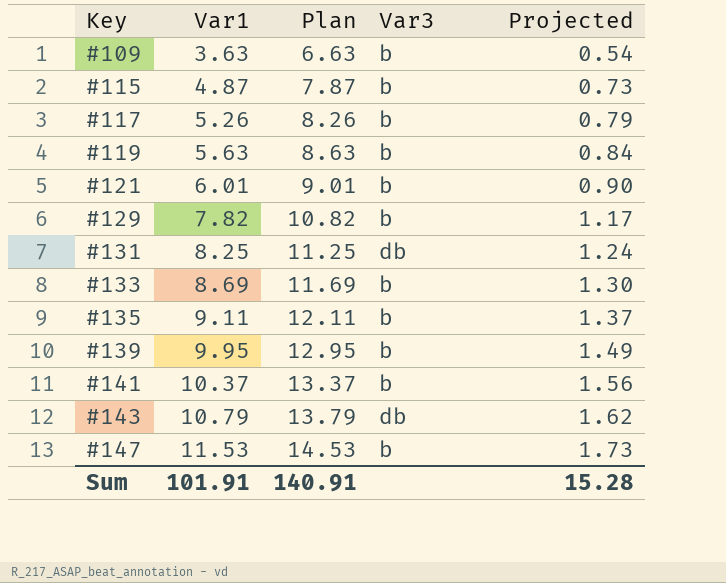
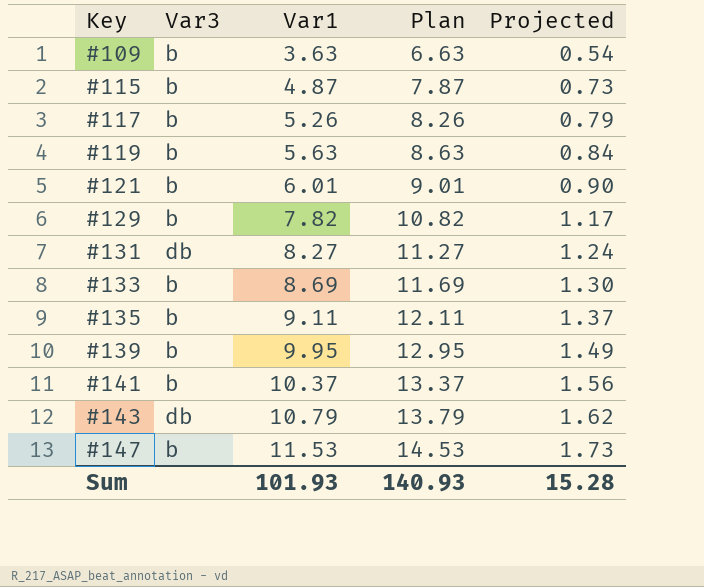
column Var3 | position: 4 -> 2
#131 | Var1: 8.25 -> 8.27
#131 | Plan: 11.25 -> 11.27
Sum | Var1: 101.91 -> 101.93
Sum | Plan: 140.91 -> 140.93

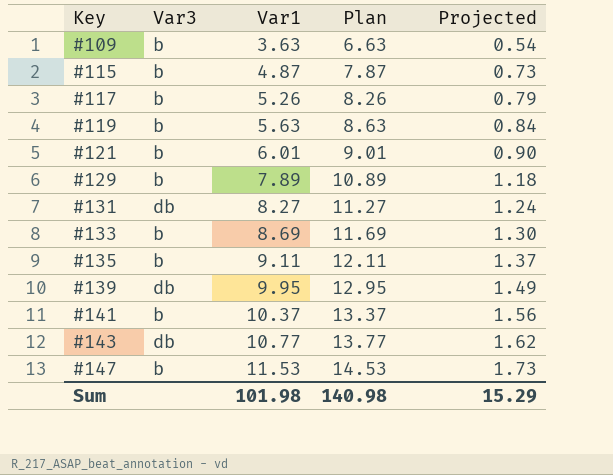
#129 | Var1: 7.82 -> 7.89
#129 | Plan: 10.82 -> 10.89
#129 | Projected: 1.17 -> 1.18
#139 | Var3: b -> db
#143 | Var1: 10.79 -> 10.77
#143 | Plan: 13.79 -> 13.77
Sum | Var1: 101.93 -> 101.98
Sum | Plan: 140.93 -> 140.98
Sum | Projected: 15.28 -> 15.29

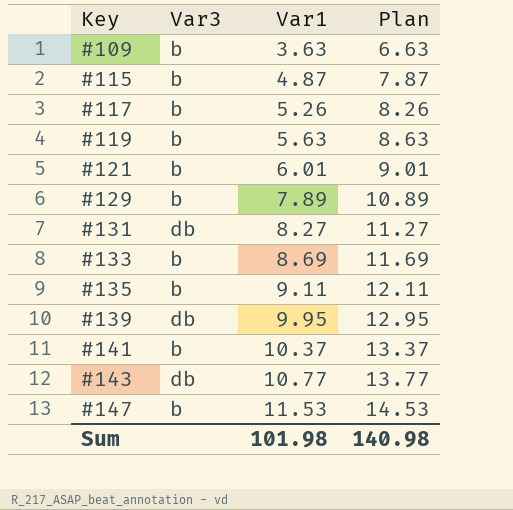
column Projected | formula: [Var1] * 0.15 -> none

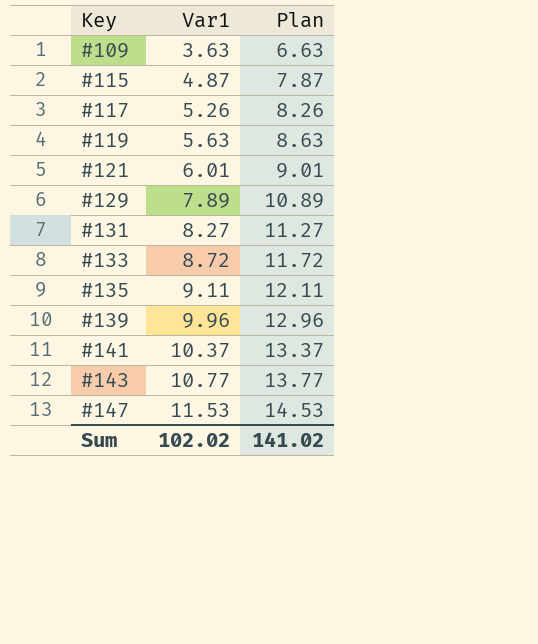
column Var3 | position: 2 -> none
#133 | Var1: 8.69 -> 8.72
#133 | Plan: 11.69 -> 11.72
#139 | Var1: 9.95 -> 9.96
#139 | Plan: 12.95 -> 12.96
Sum | Var1: 101.98 -> 102.02
Sum | Plan: 140.98 -> 141.02

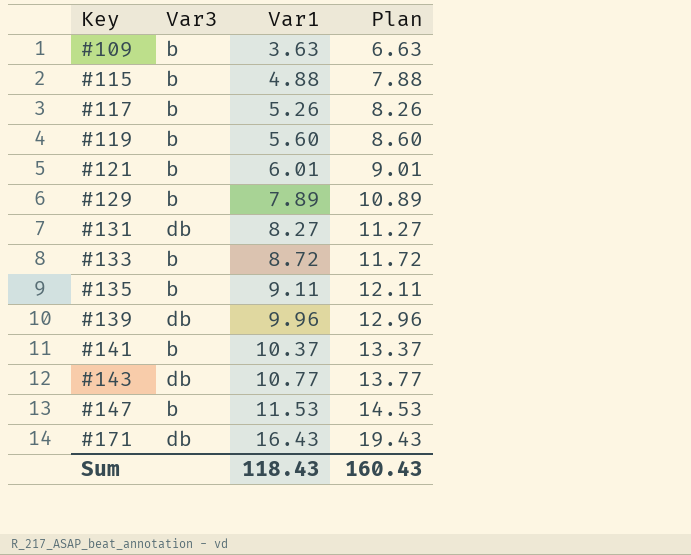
column Var3 | position: none -> 2
#115 | Var1: 4.87 -> 4.88
#115 | Plan: 7.87 -> 7.88
#119 | Var1: 5.63 -> 5.60
#119 | Plan: 8.63 -> 8.60
row #171: none -> db | 16.43 | 19.43
Sum | Var1: 102.02 -> 118.43
Sum | Plan: 141.02 -> 160.43

